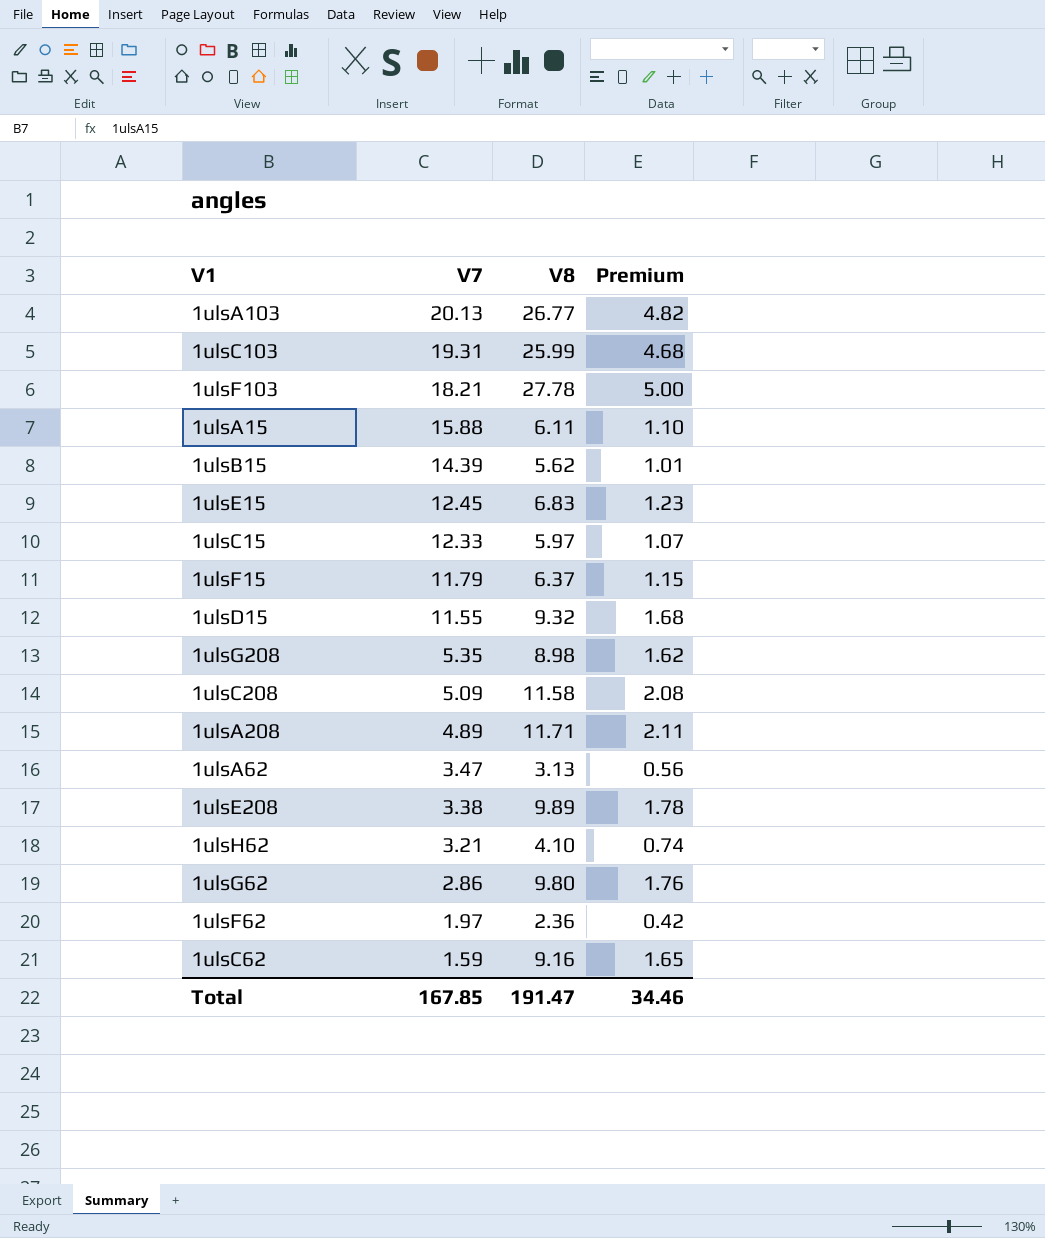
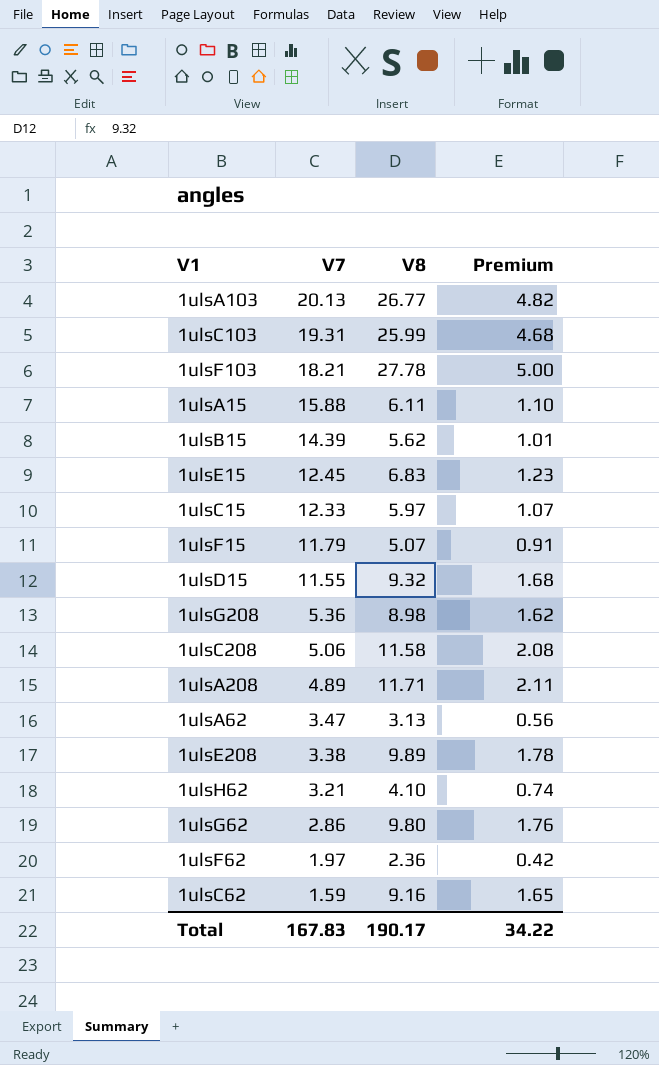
1ulsF15 | V8: 6.37 -> 5.07
1ulsF15 | Premium: 1.15 -> 0.91
1ulsG208 | V7: 5.35 -> 5.36
1ulsC208 | V7: 5.09 -> 5.06
Total | V7: 167.85 -> 167.83
Total | V8: 191.47 -> 190.17
Total | Premium: 34.46 -> 34.22

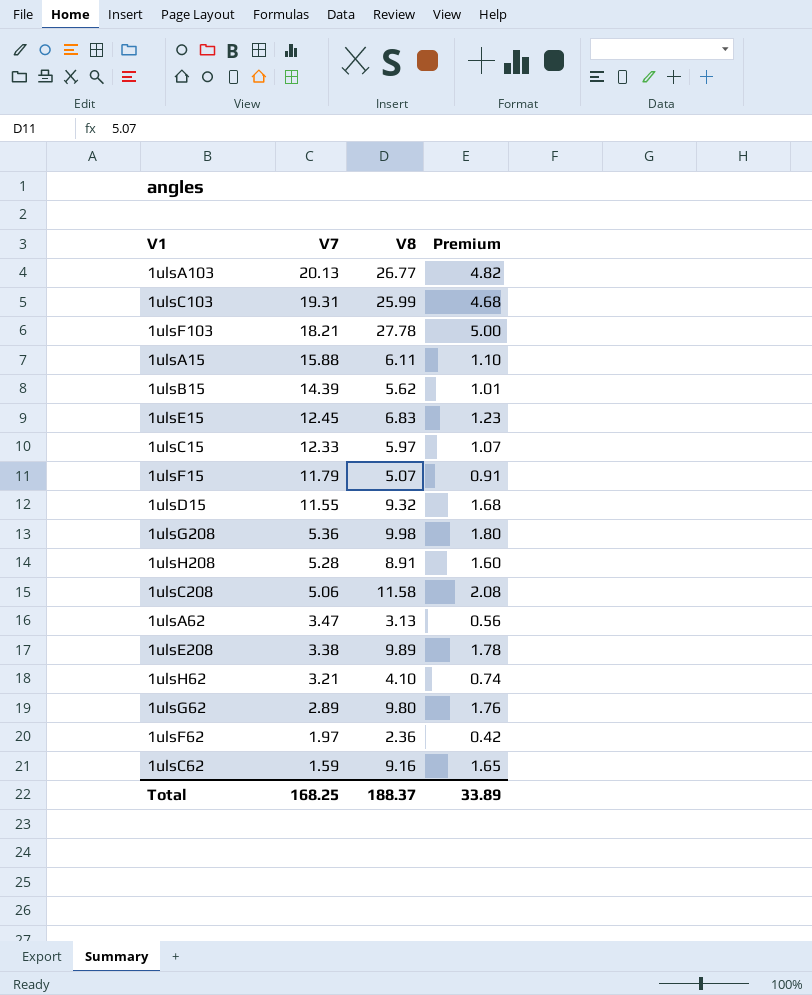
row 1ulsA208: 4.89 | 11.71 | 2.11 -> none
1ulsG208 | V8: 8.98 -> 9.98
1ulsG208 | Premium: 1.62 -> 1.80
row 1ulsH208: none -> 5.28 | 8.91 | 1.60
1ulsG62 | V7: 2.86 -> 2.89
Total | V7: 167.83 -> 168.25
Total | V8: 190.17 -> 188.37
Total | Premium: 34.22 -> 33.89

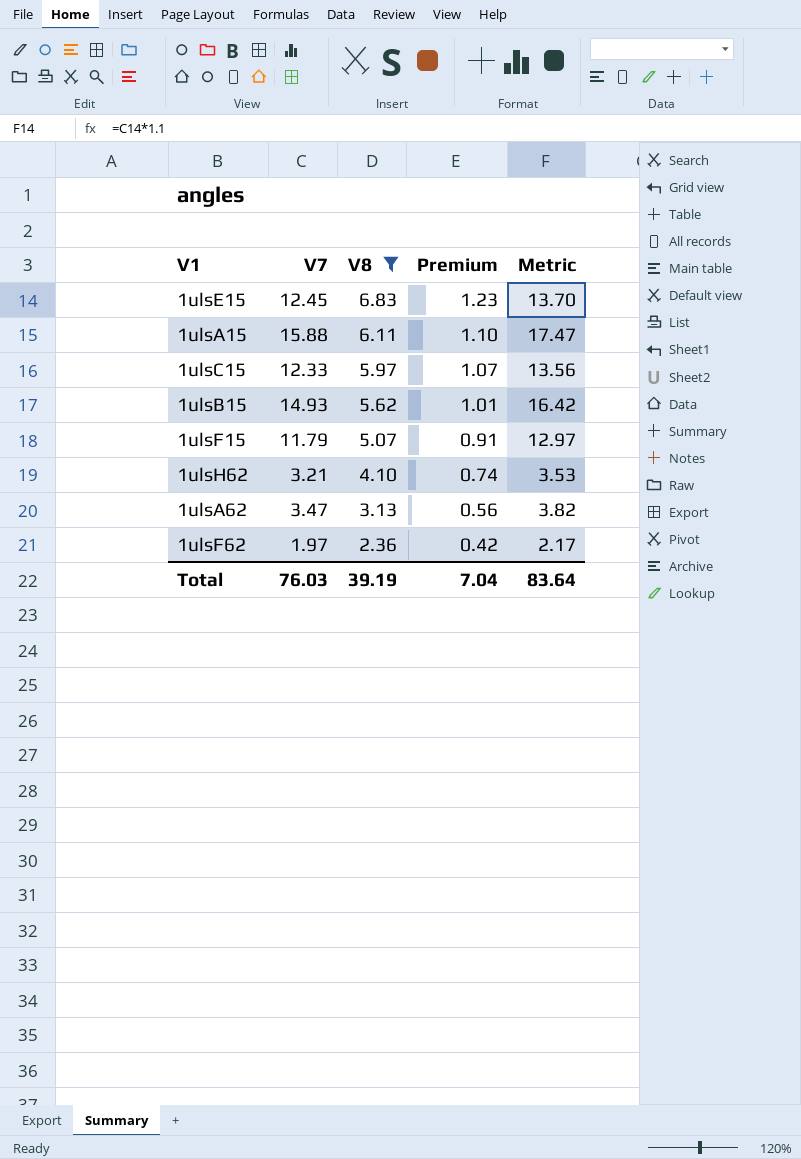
filter: none -> V8 <= 6.83
row order: V7 descending -> V8 descending
column Metric | formula: none -> [V7] * 1.1
1ulsB15 | V7: 14.39 -> 14.93
Total | V7: 168.25 -> 76.03
Total | V8: 188.37 -> 39.19
Total | Premium: 33.89 -> 7.04

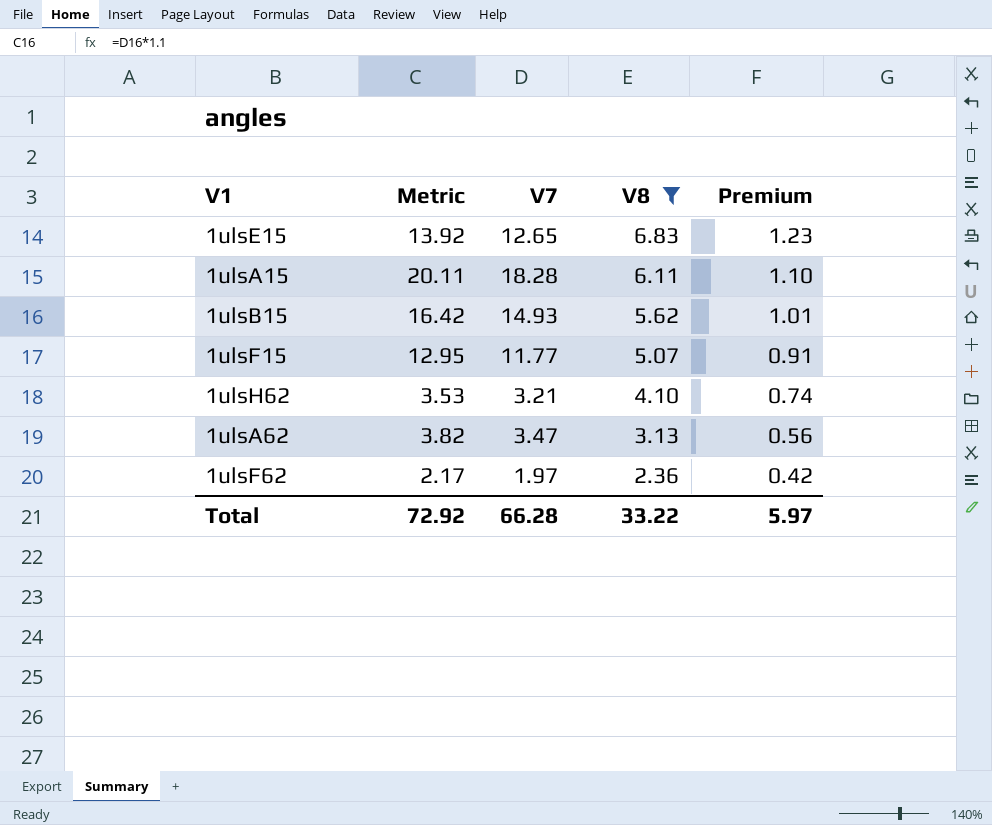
column Metric | position: 5 -> 2
row 1ulsC15: 12.33 | 5.97 | 1.07 | 13.56 -> none
1ulsE15 | Metric: 13.70 -> 13.92
1ulsE15 | V7: 12.45 -> 12.65
1ulsA15 | Metric: 17.47 -> 20.11
1ulsA15 | V7: 15.88 -> 18.28
1ulsF15 | Metric: 12.97 -> 12.95
1ulsF15 | V7: 11.79 -> 11.77
Total | Metric: 83.64 -> 72.92
Total | V7: 76.03 -> 66.28
Total | V8: 39.19 -> 33.22
Total | Premium: 7.04 -> 5.97

